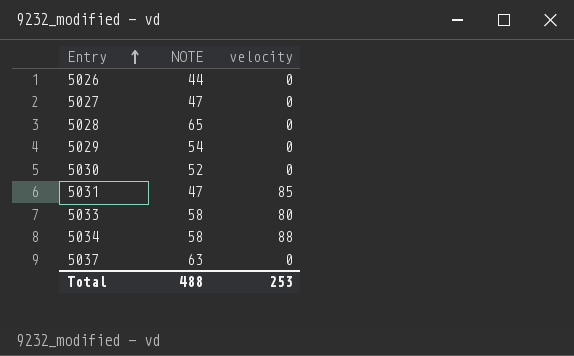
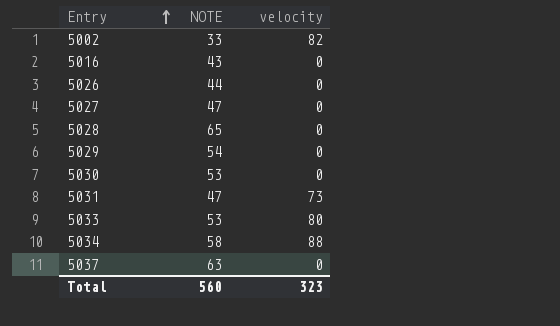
row 5002: none -> 33 | 82
row 5016: none -> 43 | 0
5030 | NOTE: 52 -> 53
5031 | velocity: 85 -> 73
5033 | NOTE: 58 -> 53
Total | NOTE: 488 -> 560
Total | velocity: 253 -> 323

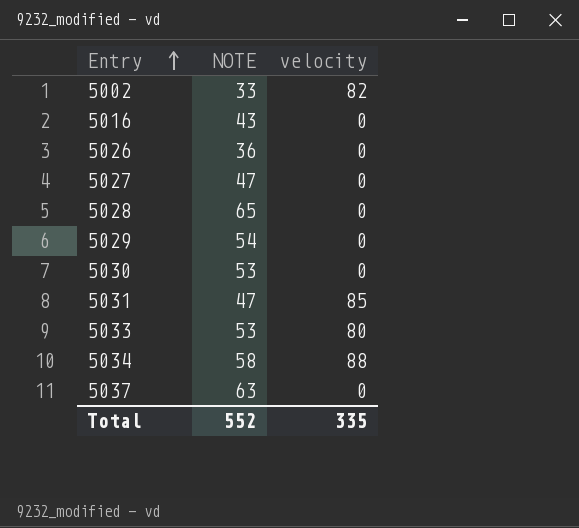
5026 | NOTE: 44 -> 36
5031 | velocity: 73 -> 85
Total | NOTE: 560 -> 552
Total | velocity: 323 -> 335

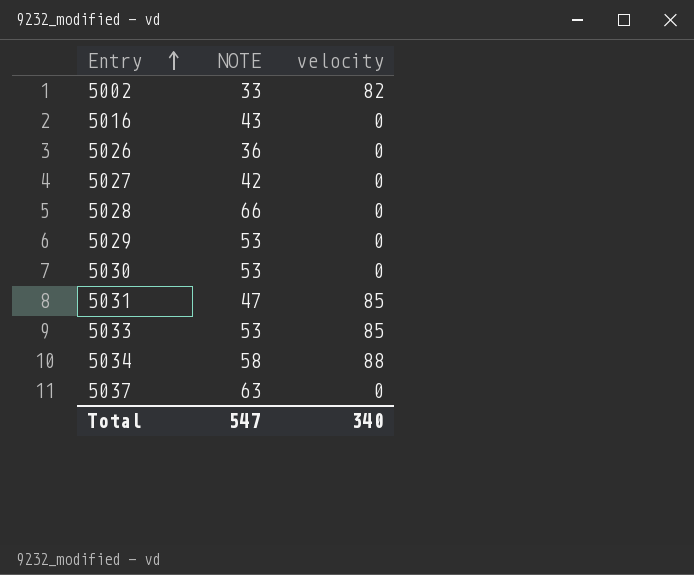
5027 | NOTE: 47 -> 42
5028 | NOTE: 65 -> 66
5029 | NOTE: 54 -> 53
5033 | velocity: 80 -> 85
Total | NOTE: 552 -> 547
Total | velocity: 335 -> 340

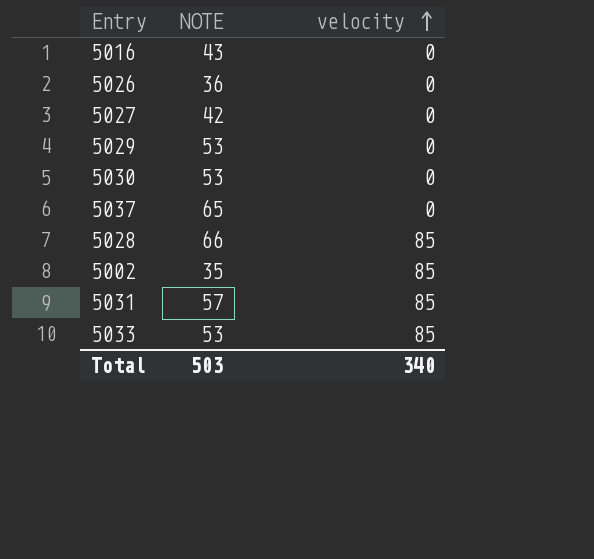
row order: Entry ascending -> velocity ascending
row 5034: 58 | 88 -> none
5037 | NOTE: 63 -> 65
5028 | velocity: 0 -> 85
5002 | NOTE: 33 -> 35
5002 | velocity: 82 -> 85
5031 | NOTE: 47 -> 57
Total | NOTE: 547 -> 503

